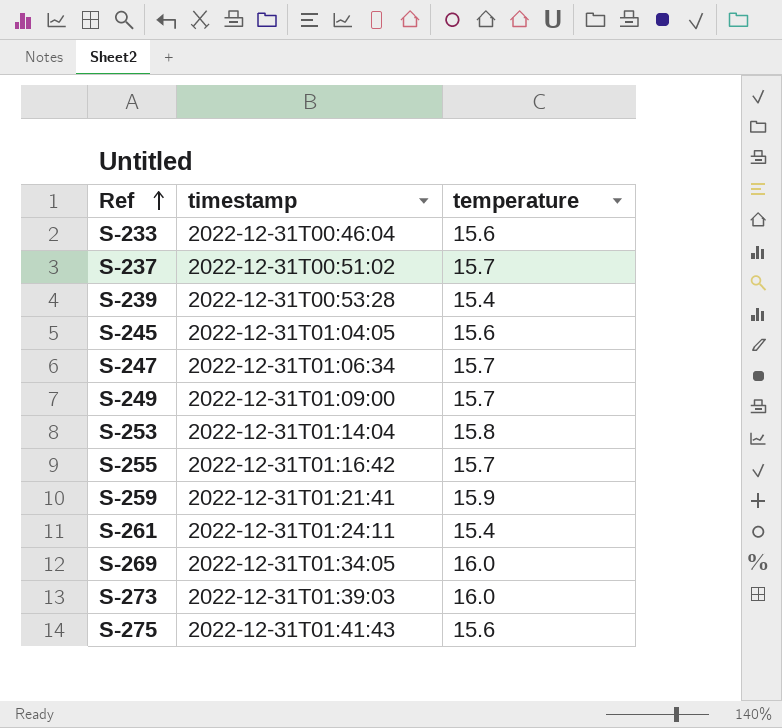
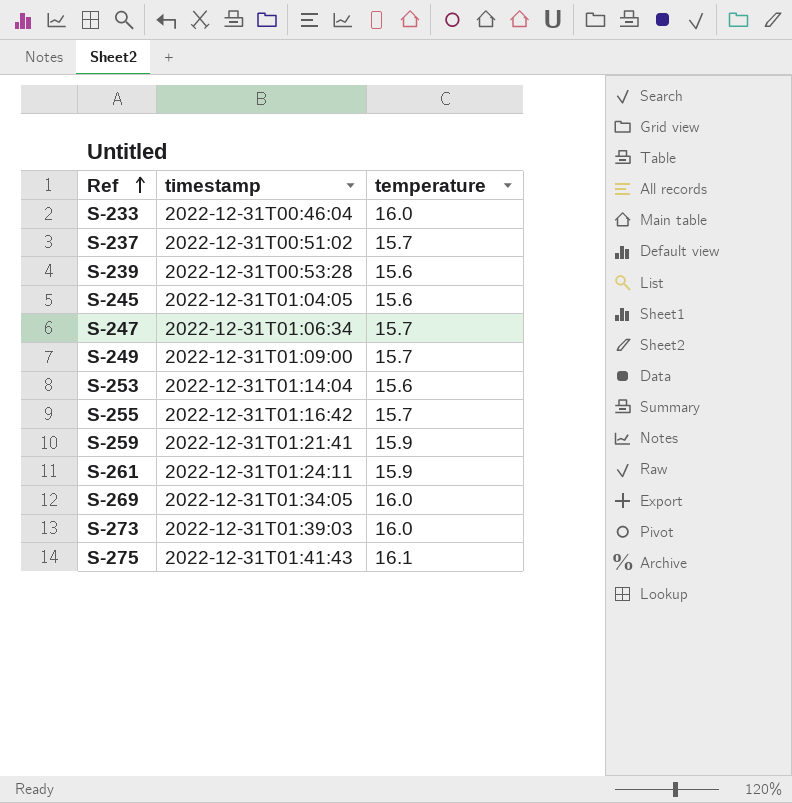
S-233 | temperature: 15.6 -> 16.0
S-239 | temperature: 15.4 -> 15.6
S-253 | temperature: 15.8 -> 15.6
S-261 | temperature: 15.4 -> 15.9
S-275 | temperature: 15.6 -> 16.1

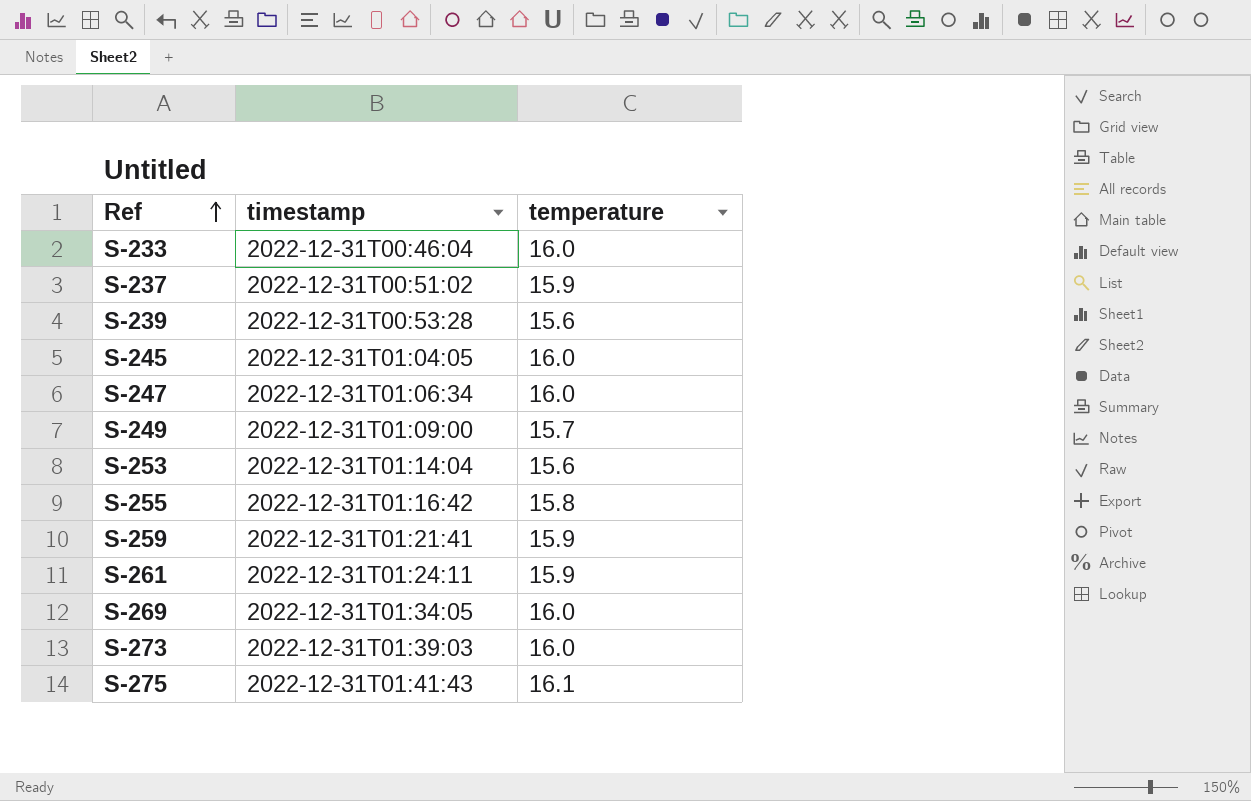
S-237 | temperature: 15.7 -> 15.9
S-245 | temperature: 15.6 -> 16.0
S-247 | temperature: 15.7 -> 16.0
S-255 | temperature: 15.7 -> 15.8

